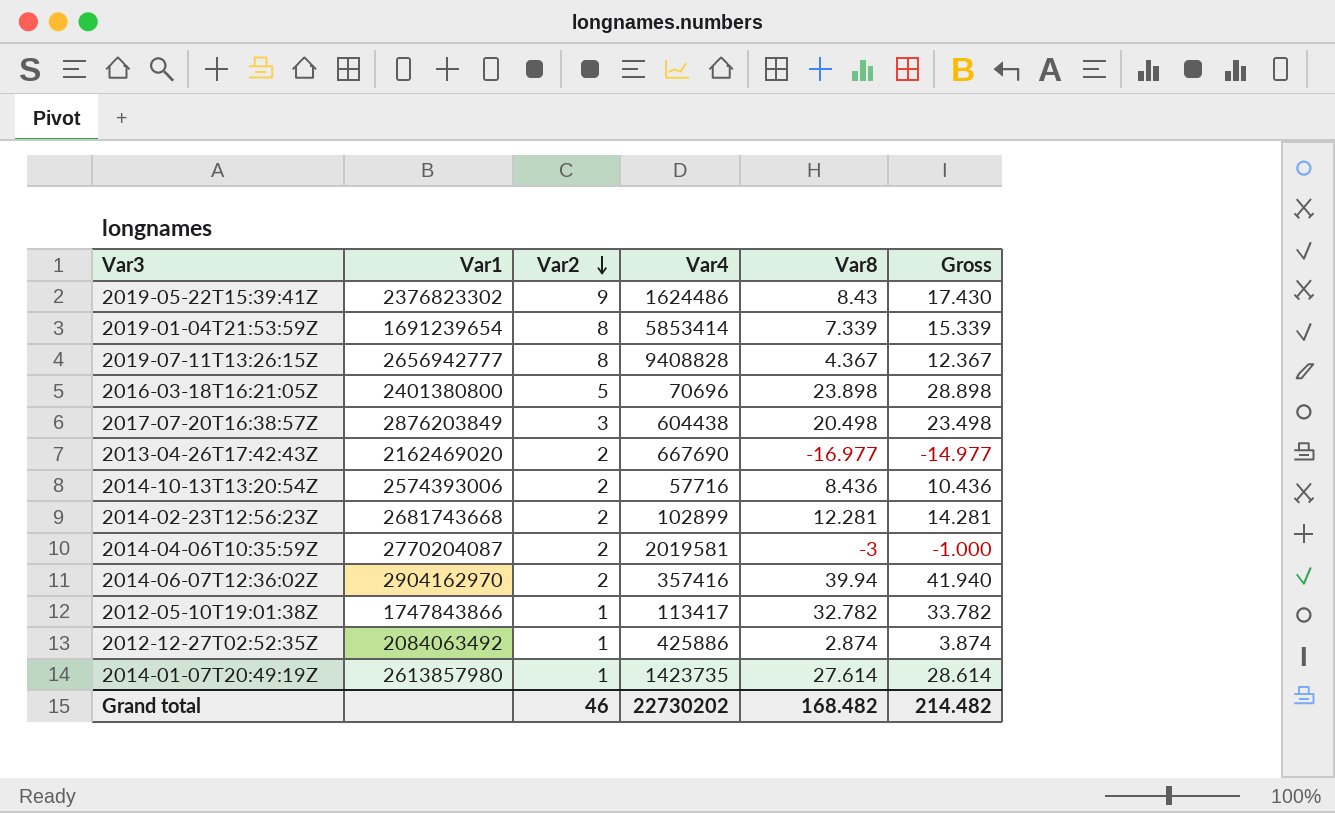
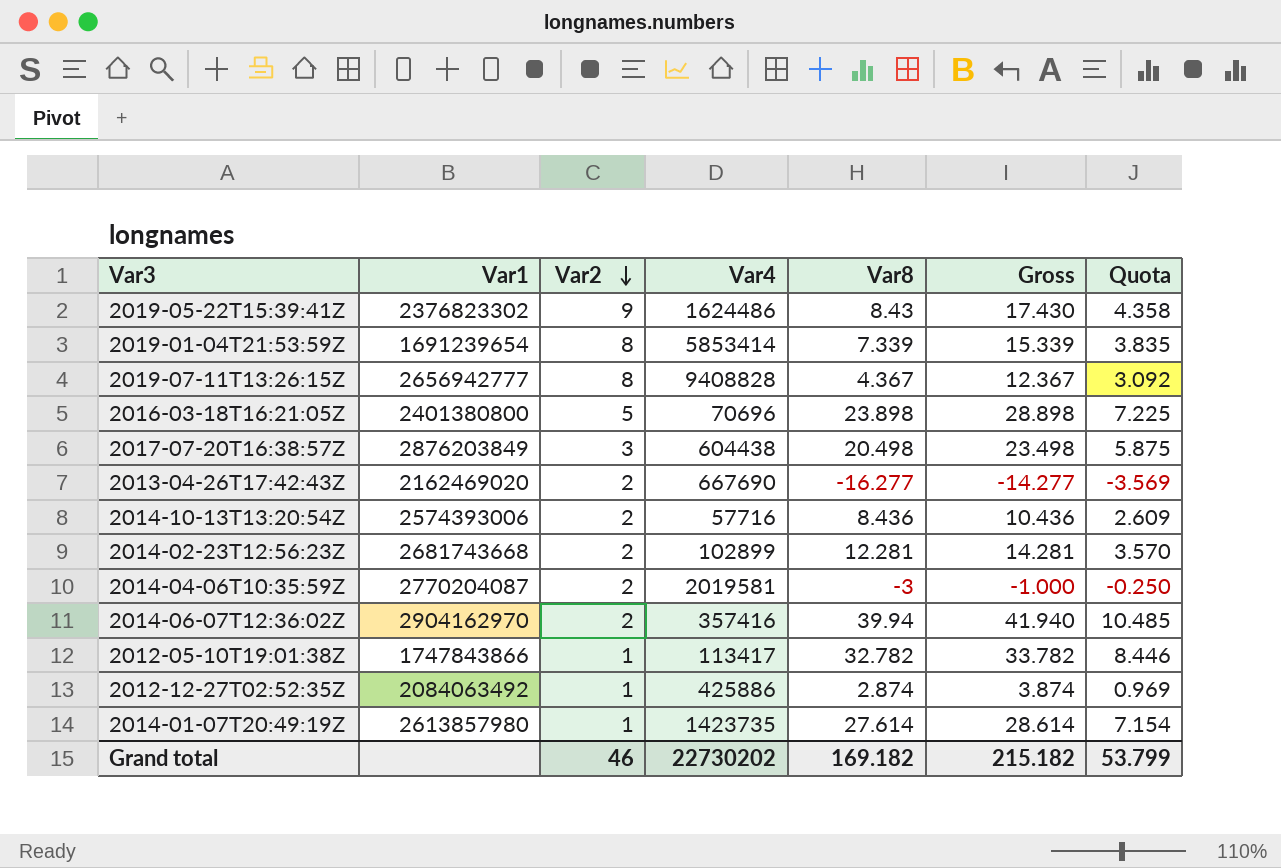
column Quota | formula: none -> [Gross] * 0.25
2013-04-26T17:42:43Z | Var8: -16.977 -> -16.277
2013-04-26T17:42:43Z | Gross: -14.977 -> -14.277
Grand total | Var8: 168.482 -> 169.182
Grand total | Gross: 214.482 -> 215.182

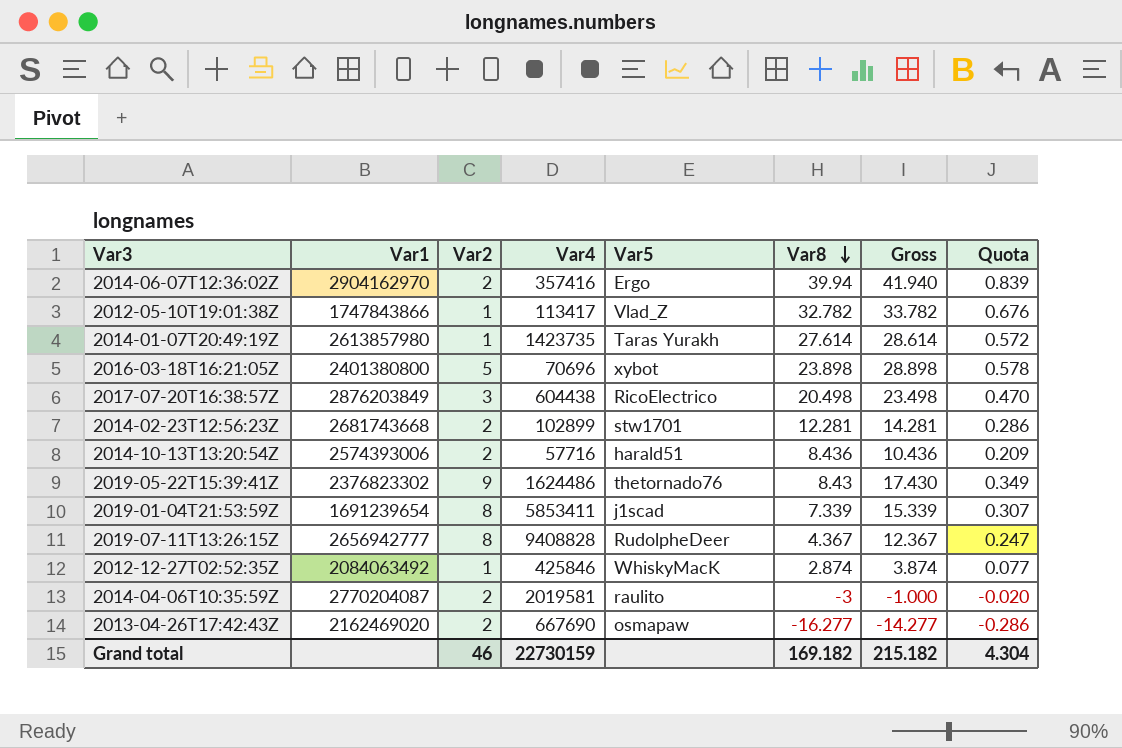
row order: Var2 descending -> Var8 descending
column Var5 | position: none -> 5
column Quota | formula: [Gross] * 0.25 -> [Gross] * 0.02
2019-01-04T21:53:59Z | Var4: 5853414 -> 5853411
2012-12-27T02:52:35Z | Var4: 425886 -> 425846
Grand total | Var4: 22730202 -> 22730159
Grand total | Quota: 53.799 -> 4.304

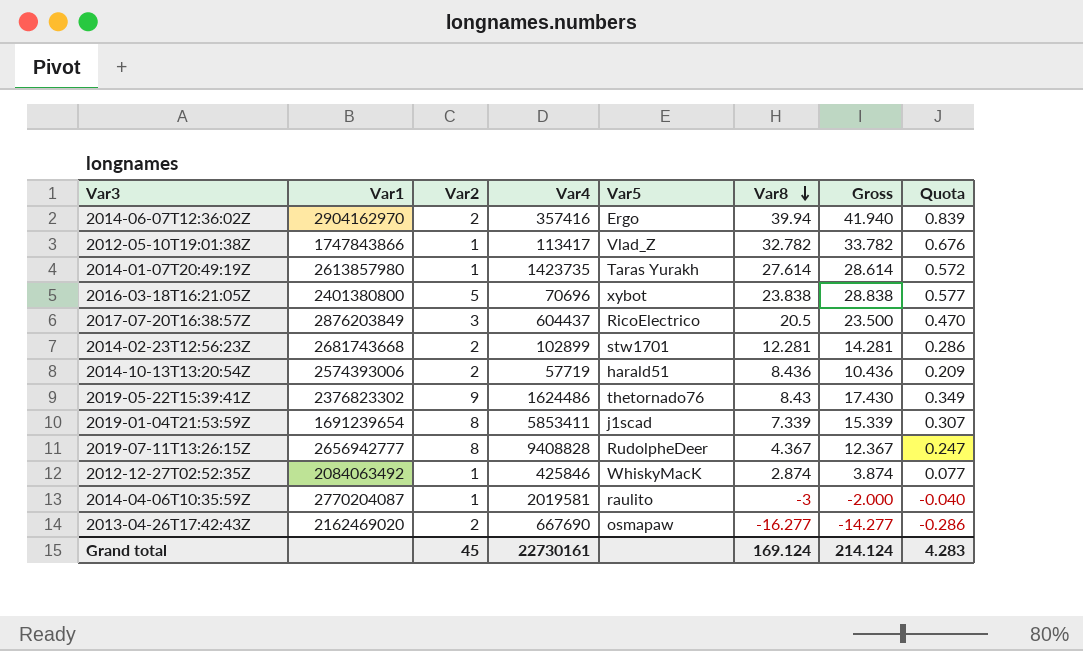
2016-03-18T16:21:05Z | Var8: 23.898 -> 23.838
2016-03-18T16:21:05Z | Gross: 28.898 -> 28.838
2016-03-18T16:21:05Z | Quota: 0.578 -> 0.577
2017-07-20T16:38:57Z | Var4: 604438 -> 604437
2017-07-20T16:38:57Z | Var8: 20.498 -> 20.5
2017-07-20T16:38:57Z | Gross: 23.498 -> 23.500
2014-10-13T13:20:54Z | Var4: 57716 -> 57719
2014-04-06T10:35:59Z | Var2: 2 -> 1
2014-04-06T10:35:59Z | Gross: -1.000 -> -2.000
2014-04-06T10:35:59Z | Quota: -0.020 -> -0.040
Grand total | Var2: 46 -> 45
Grand total | Var4: 22730159 -> 22730161
Grand total | Var8: 169.182 -> 169.124
Grand total | Gross: 215.182 -> 214.124
Grand total | Quota: 4.304 -> 4.283

